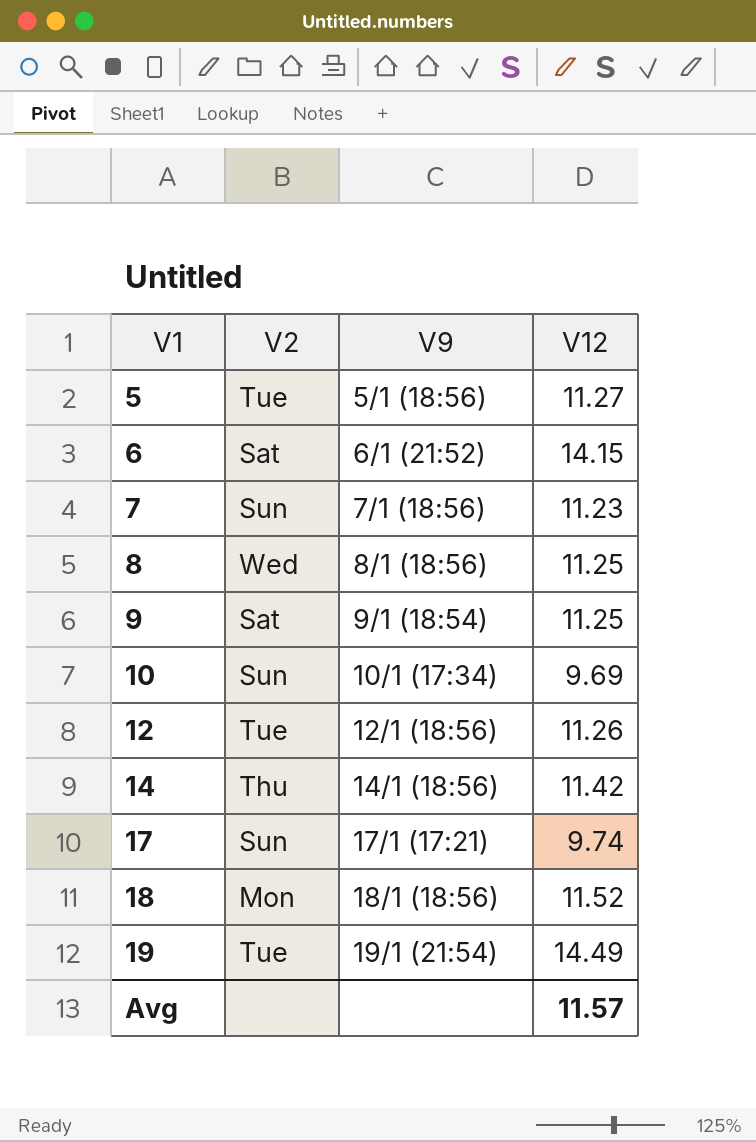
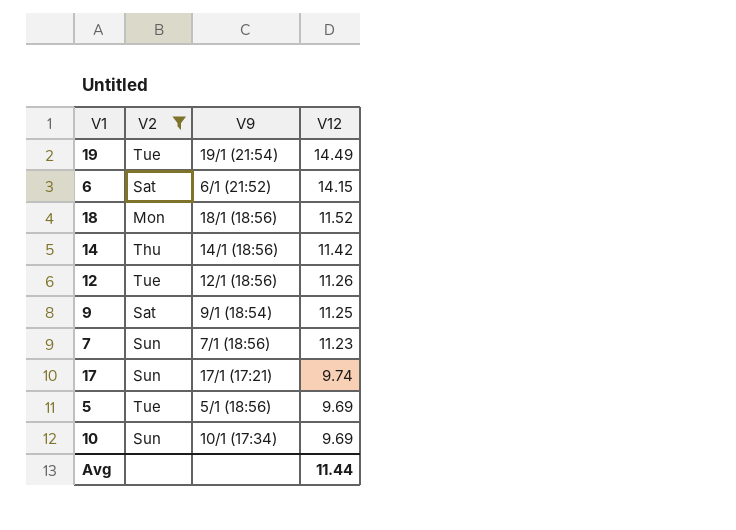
filter: none -> V2 != Wed
row order: V1 ascending -> V12 descending
5 | V12: 11.27 -> 9.69
Avg | V12: 11.57 -> 11.44

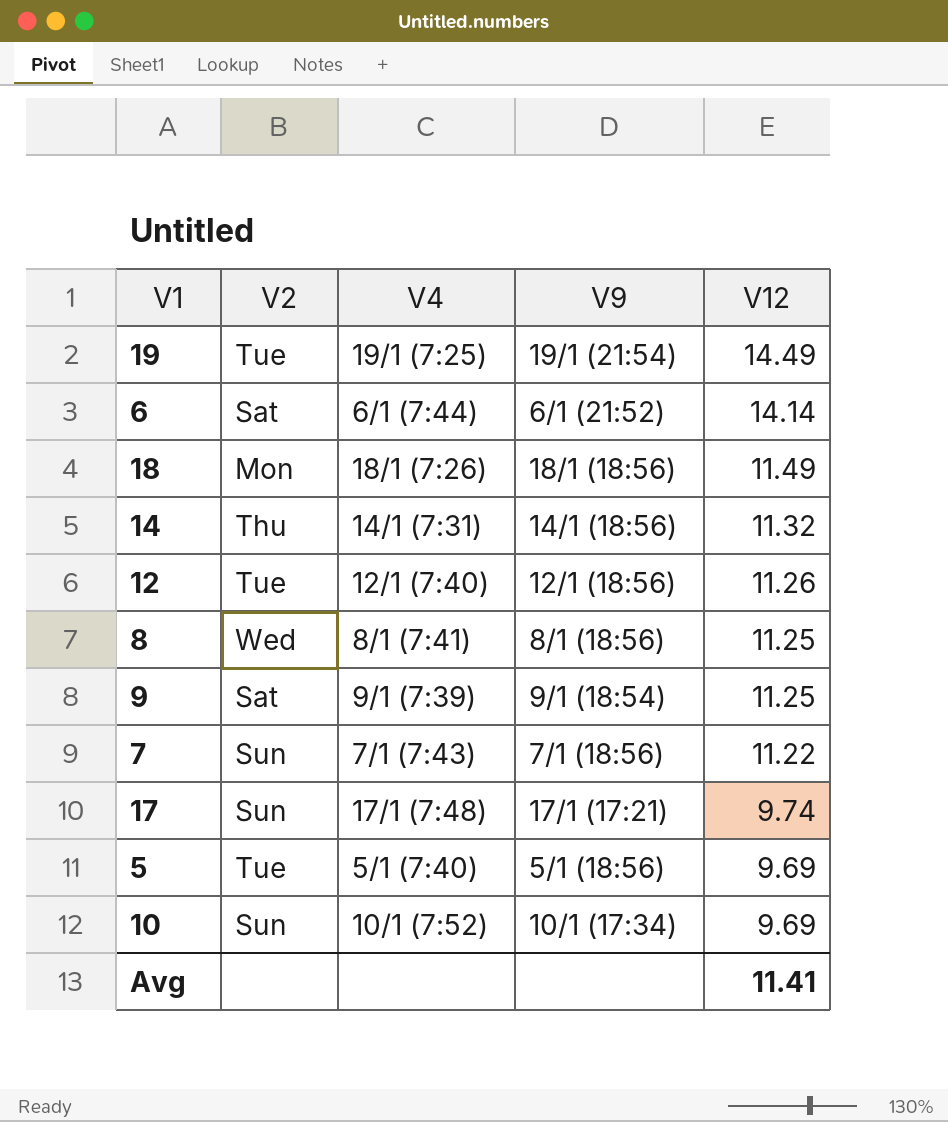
filter: V2 != Wed -> none
column V4 | position: none -> 3
6 | V12: 14.15 -> 14.14
18 | V12: 11.52 -> 11.49
14 | V12: 11.42 -> 11.32
7 | V12: 11.23 -> 11.22
Avg | V12: 11.44 -> 11.41

